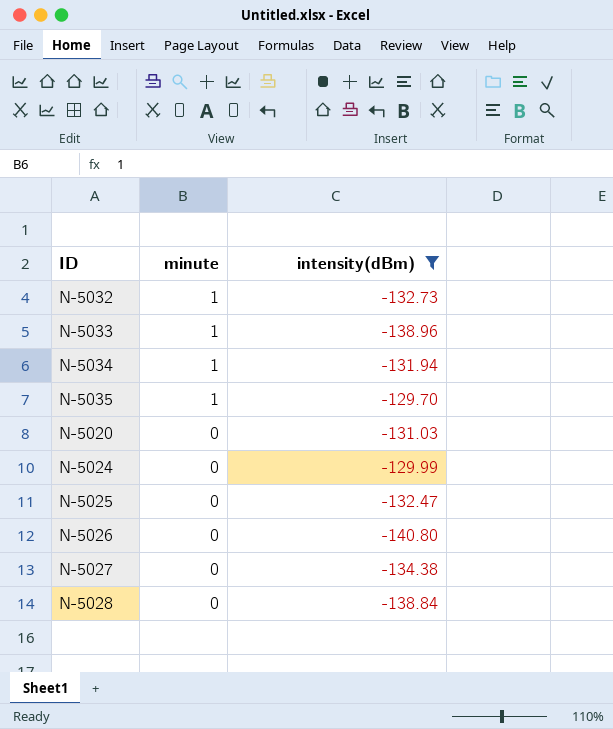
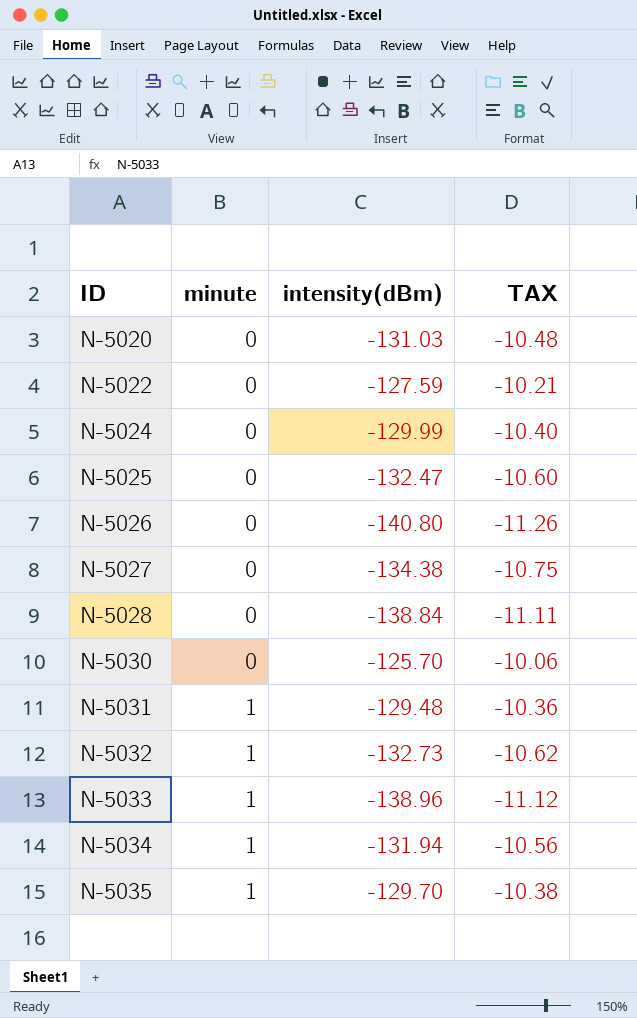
filter: intensity(dBm) <= -129.70 -> none
row order: minute descending -> ID ascending
column TAX | formula: none -> [intensity(dBm)] * 0.08

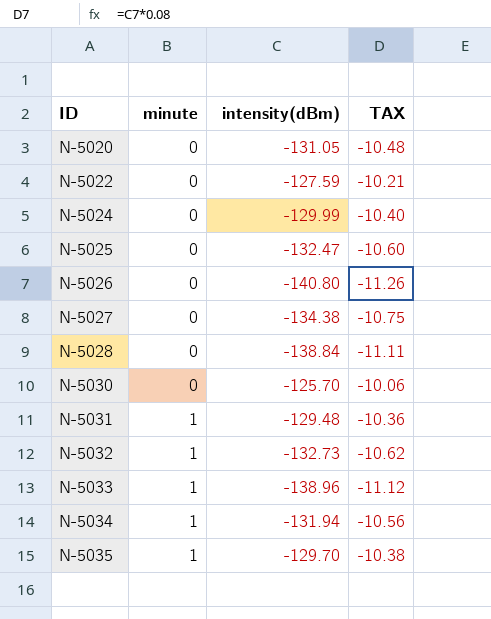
N-5020 | intensity(dBm): -131.03 -> -131.05

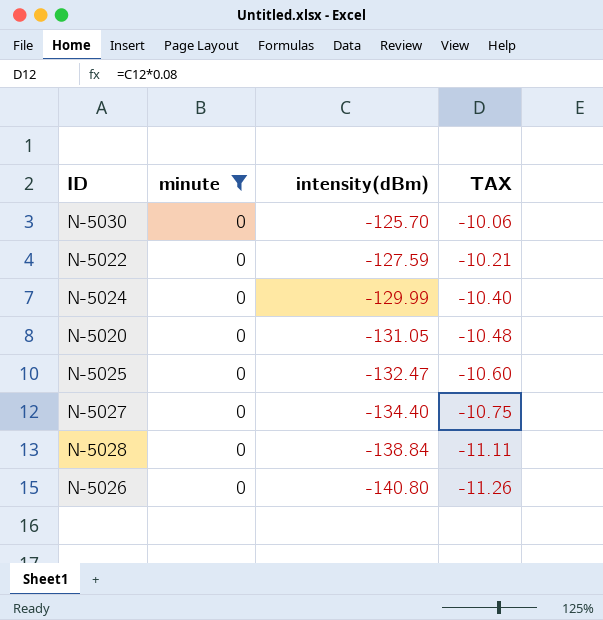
filter: none -> minute = 0
row order: ID ascending -> intensity(dBm) descending
N-5027 | intensity(dBm): -134.38 -> -134.40

